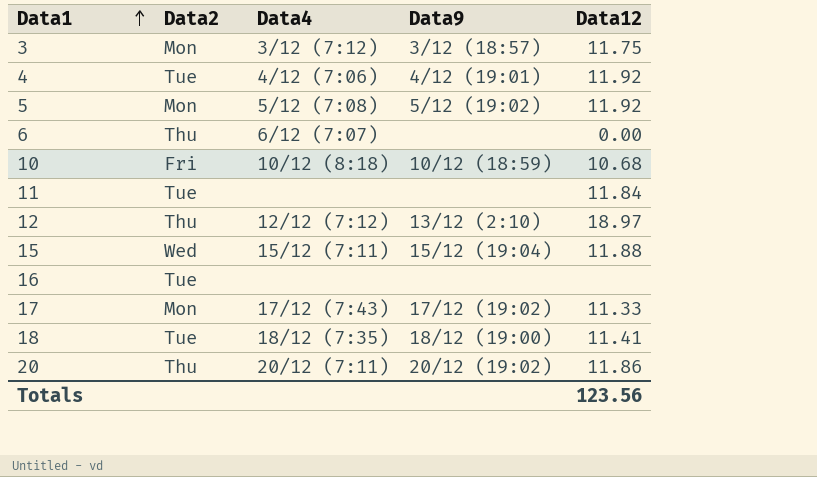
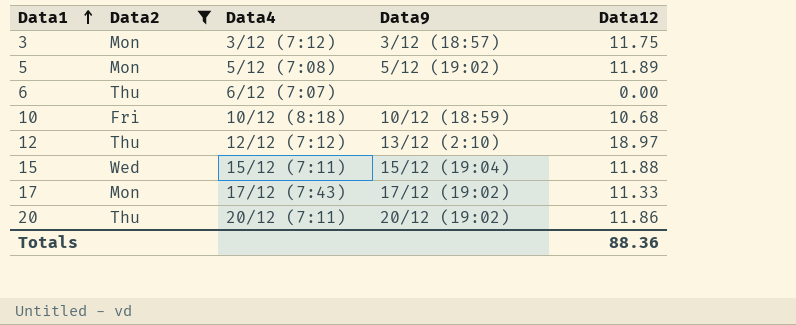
filter: none -> Data2 != Tue
5 | Data12: 11.92 -> 11.89
Totals | Data12: 123.56 -> 88.36

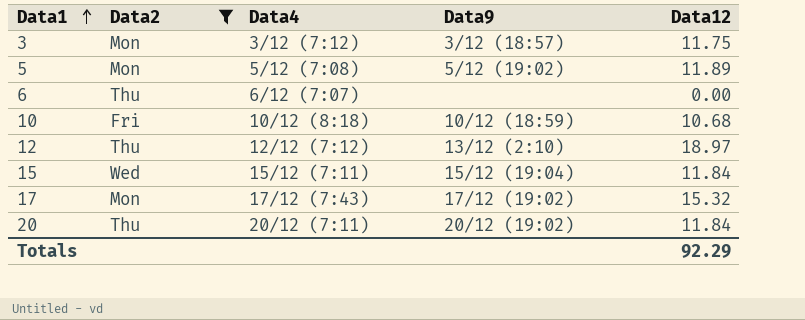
15 | Data12: 11.88 -> 11.84
17 | Data12: 11.33 -> 15.32
20 | Data12: 11.86 -> 11.84
Totals | Data12: 88.36 -> 92.29

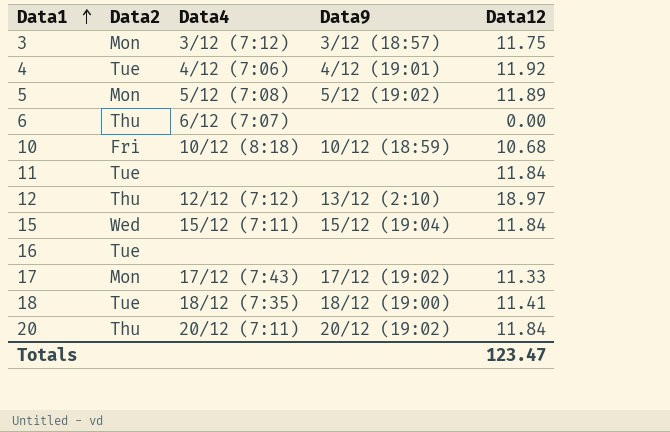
filter: Data2 != Tue -> none
17 | Data12: 15.32 -> 11.33
Totals | Data12: 92.29 -> 123.47

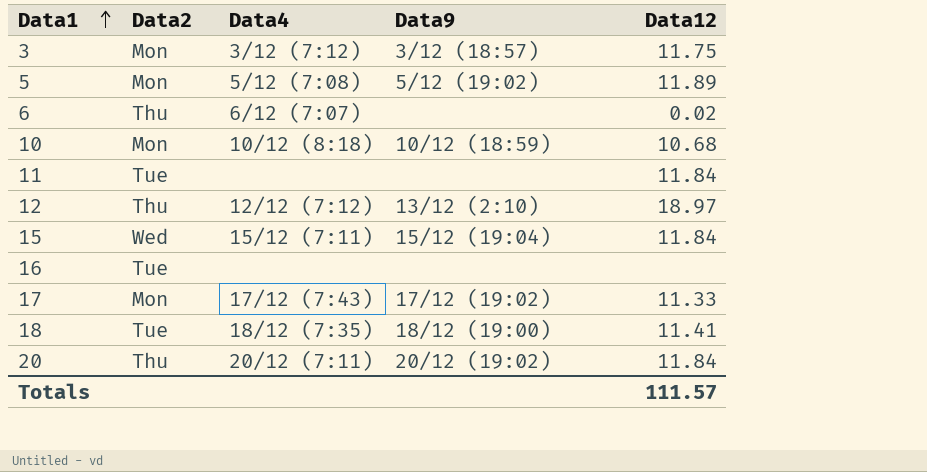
row 4: Tue | 4/12 (7:06) | 4/12 (19:01) | 11.92 -> none
6 | Data12: 0.00 -> 0.02
10 | Data2: Fri -> Mon
Totals | Data12: 123.47 -> 111.57

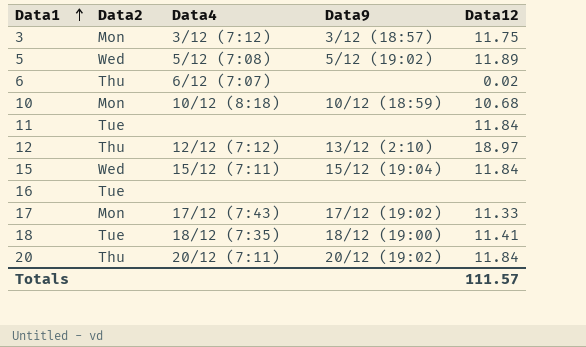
5 | Data2: Mon -> Wed

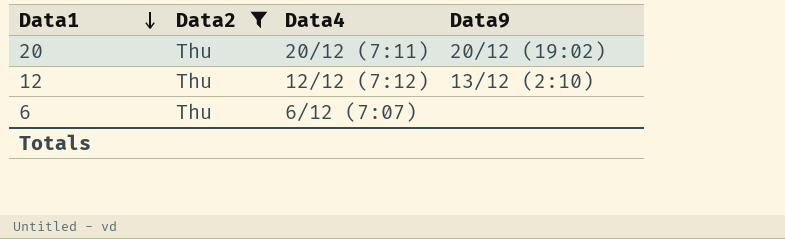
filter: none -> Data2 = Thu
row order: Data1 ascending -> Data1 descending
column Data12 | position: 5 -> none

